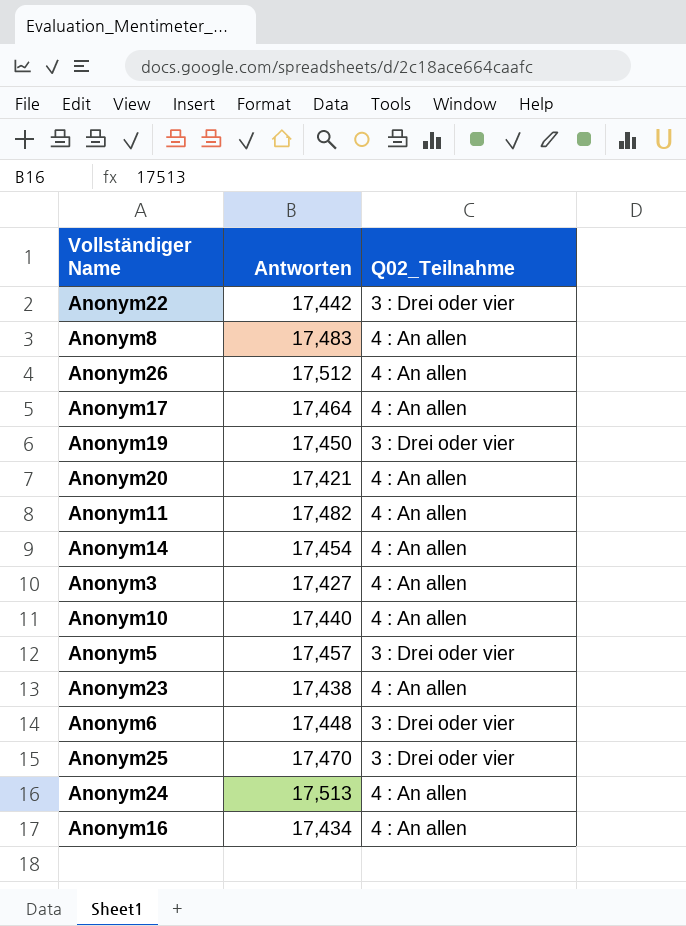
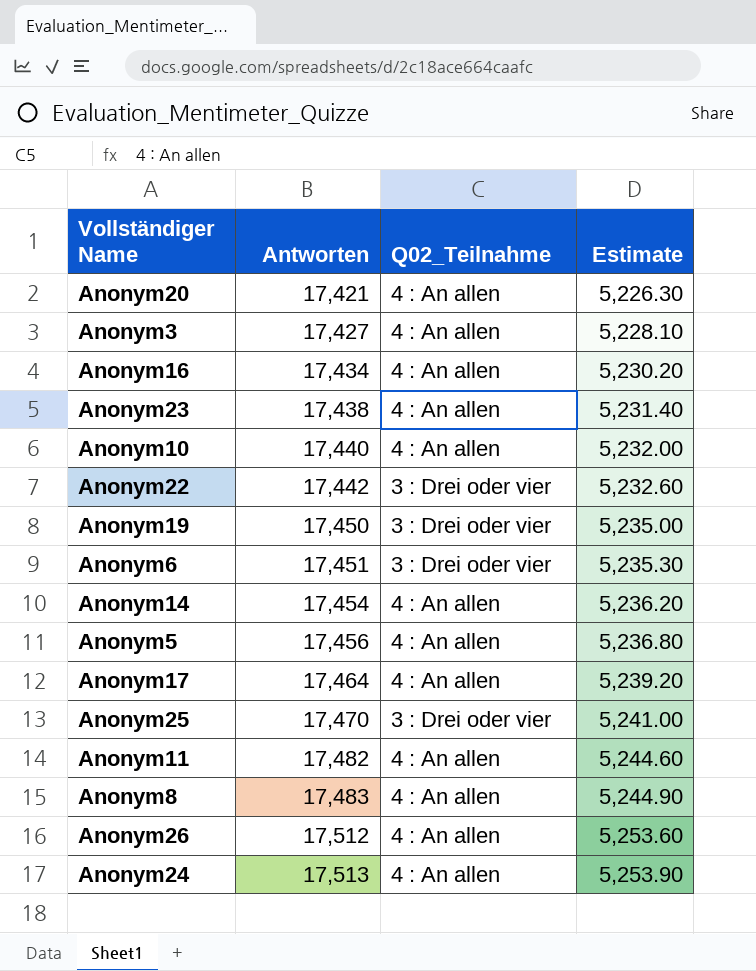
row order: none -> Antworten ascending
column Estimate | formula: none -> [Antworten] * 0.3
Anonym6 | Antworten: 17,448 -> 17,451
Anonym5 | Antworten: 17,457 -> 17,456
Anonym5 | Q02_Teilnahme: 3 : Drei oder vier -> 4 : An allen

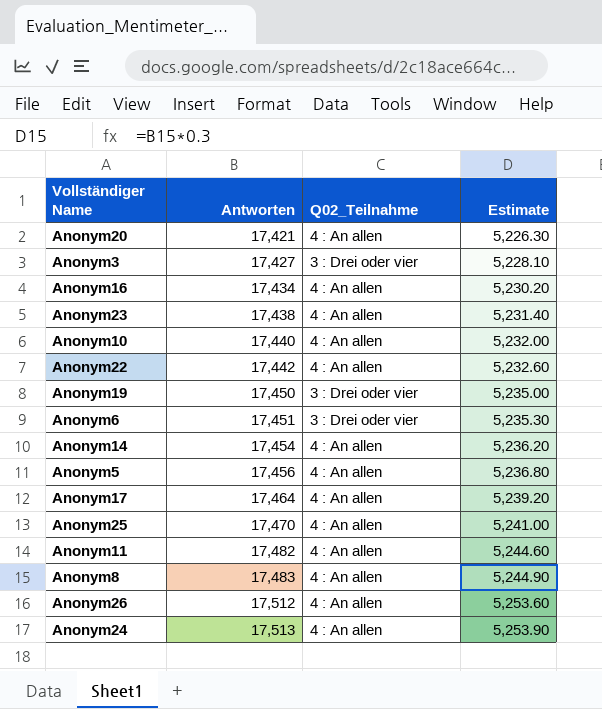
Anonym3 | Q02_Teilnahme: 4 : An allen -> 3 : Drei oder vier
Anonym22 | Q02_Teilnahme: 3 : Drei oder vier -> 4 : An allen
Anonym25 | Q02_Teilnahme: 3 : Drei oder vier -> 4 : An allen

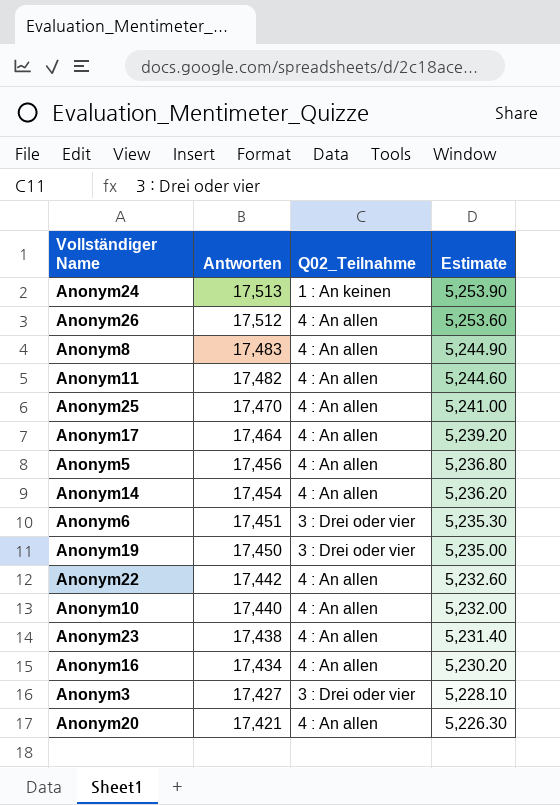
row order: Antworten ascending -> Antworten descending
Anonym24 | Q02_Teilnahme: 4 : An allen -> 1 : An keinen

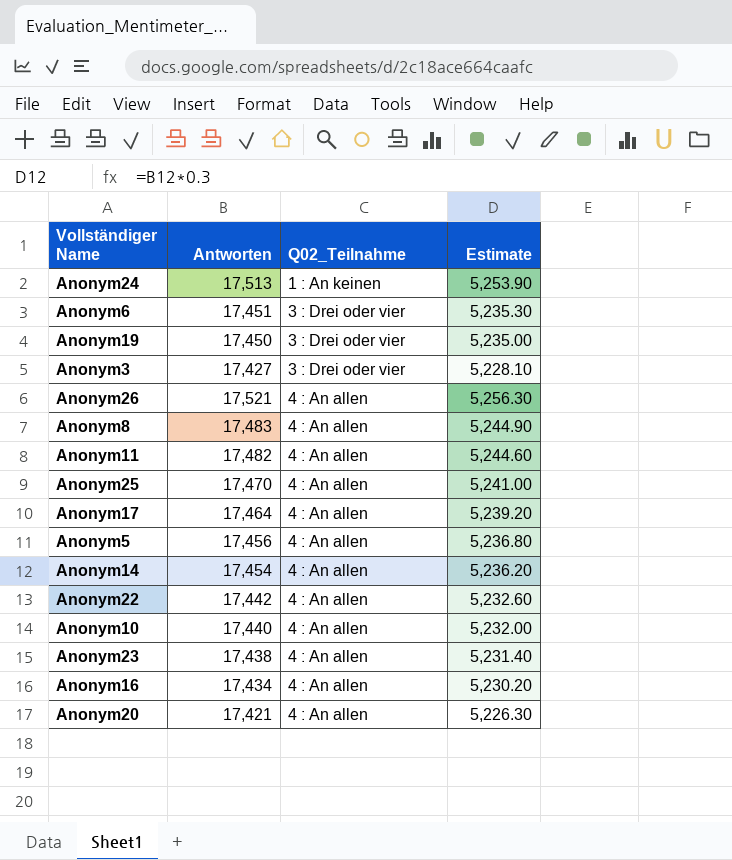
row order: Antworten descending -> Q02_Teilnahme ascending
Anonym26 | Antworten: 17,512 -> 17,521
Anonym26 | Estimate: 5,253.60 -> 5,256.30

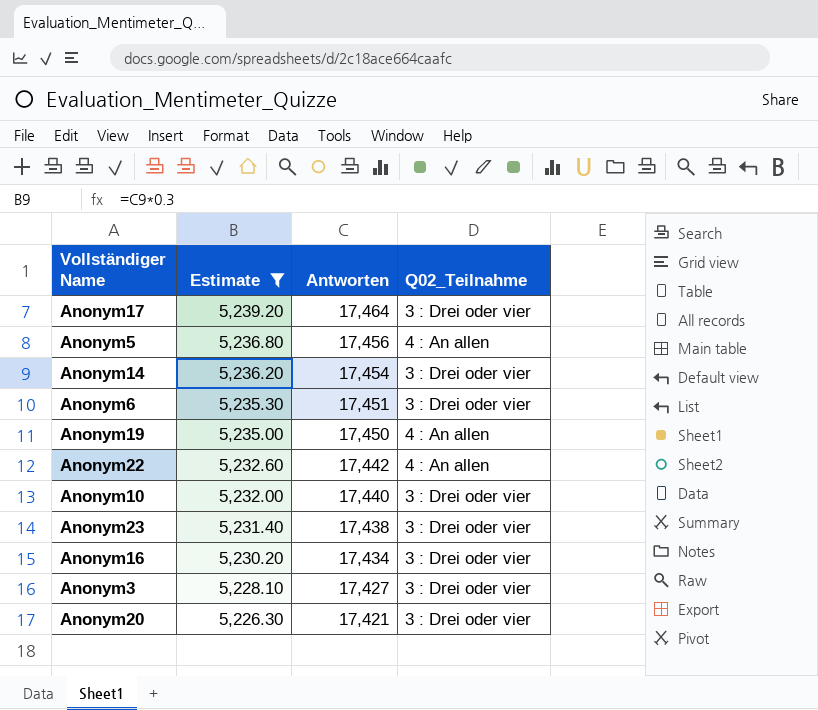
filter: none -> Estimate <= 5,239.20
row order: Q02_Teilnahme ascending -> Estimate descending
column Estimate | position: 4 -> 2
Anonym17 | Q02_Teilnahme: 4 : An allen -> 3 : Drei oder vier
Anonym14 | Q02_Teilnahme: 4 : An allen -> 3 : Drei oder vier
Anonym19 | Q02_Teilnahme: 3 : Drei oder vier -> 4 : An allen
Anonym10 | Q02_Teilnahme: 4 : An allen -> 3 : Drei oder vier
Anonym23 | Q02_Teilnahme: 4 : An allen -> 3 : Drei oder vier
Anonym16 | Q02_Teilnahme: 4 : An allen -> 3 : Drei oder vier
Anonym20 | Q02_Teilnahme: 4 : An allen -> 3 : Drei oder vier

